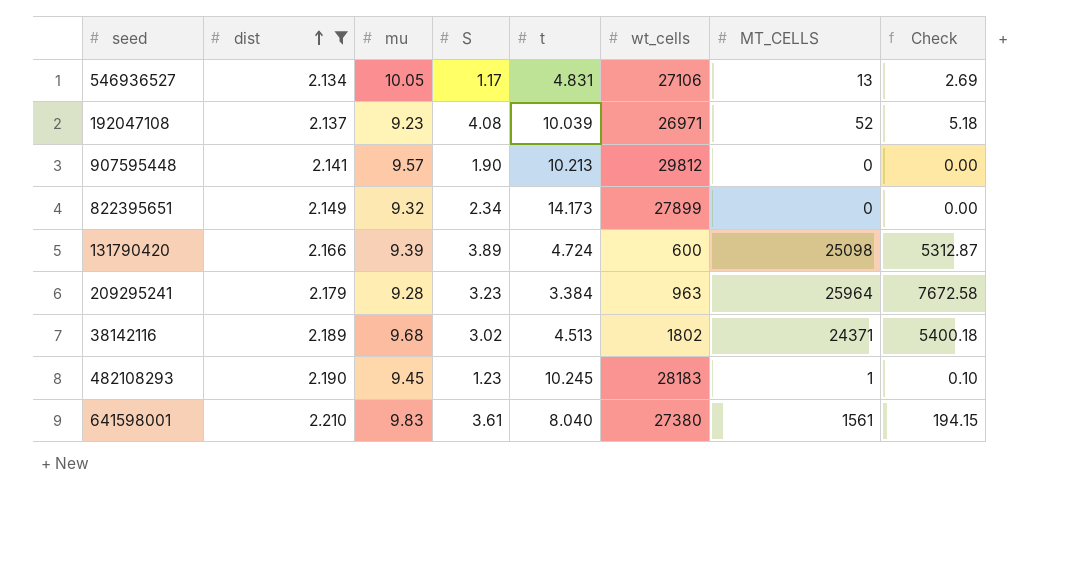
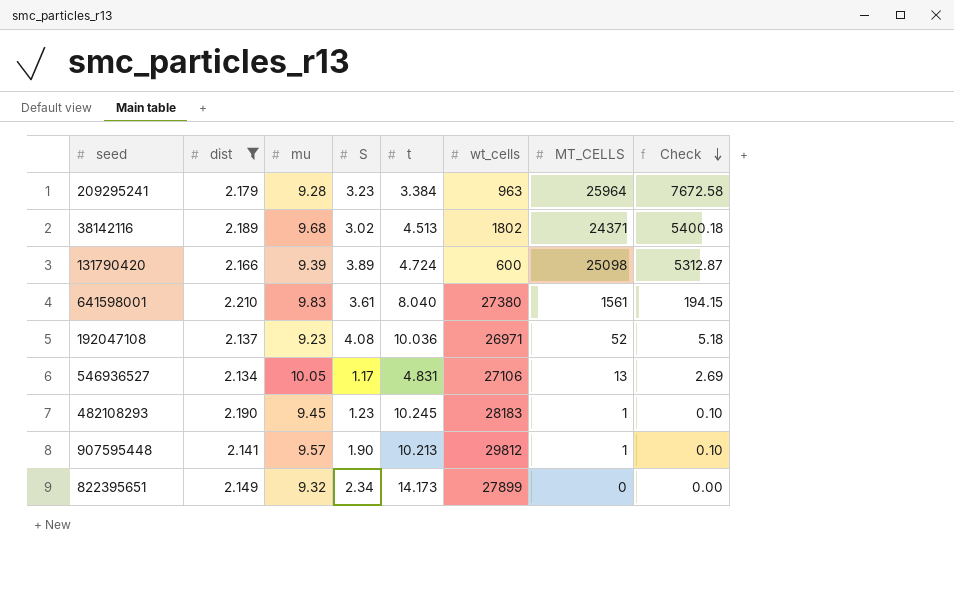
row order: dist ascending -> Check descending
192047108 | t: 10.039 -> 10.036
907595448 | MT_CELLS: 0 -> 1
907595448 | Check: 0.00 -> 0.10

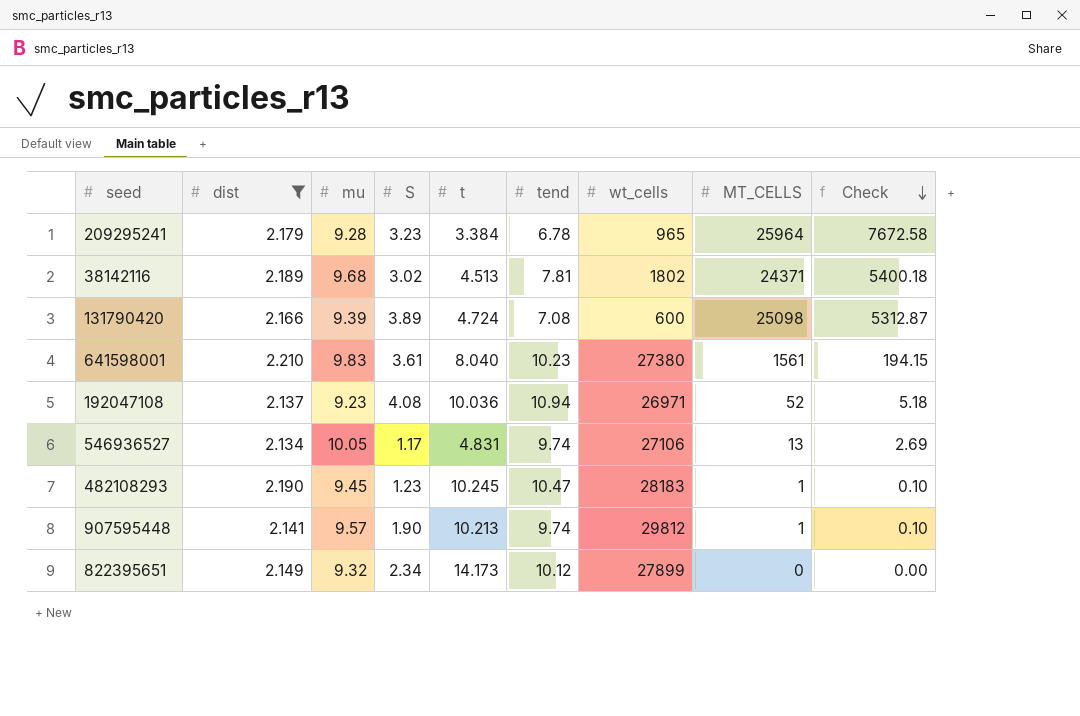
column tend | position: none -> 6
209295241 | wt_cells: 963 -> 965

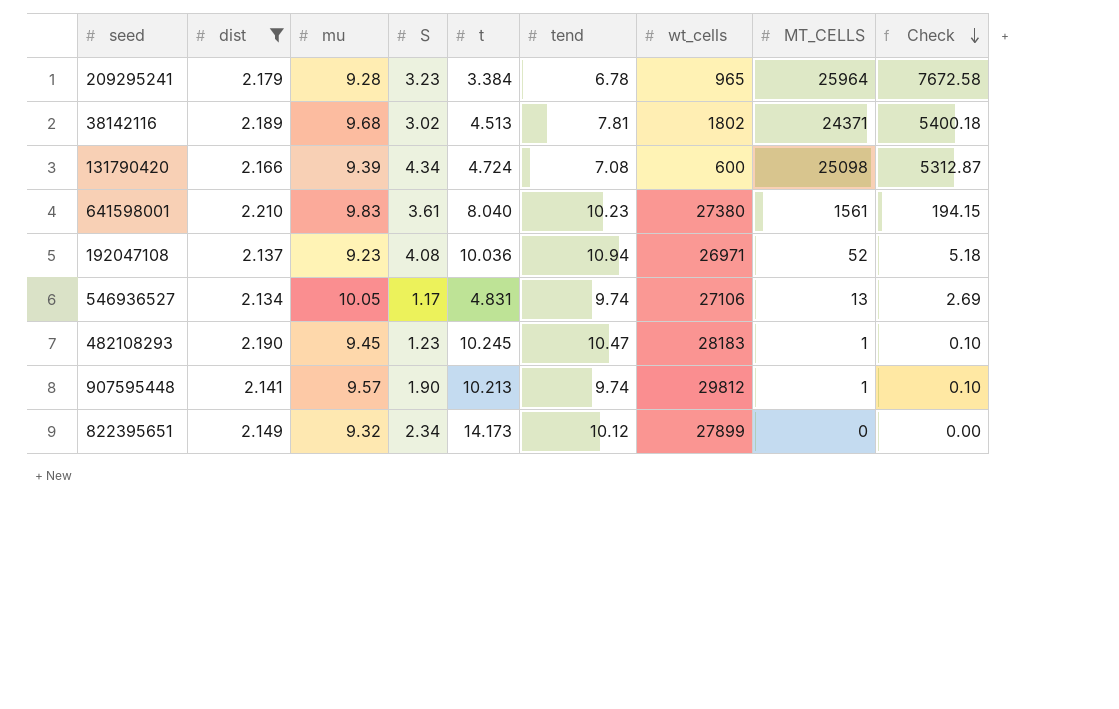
131790420 | S: 3.89 -> 4.34

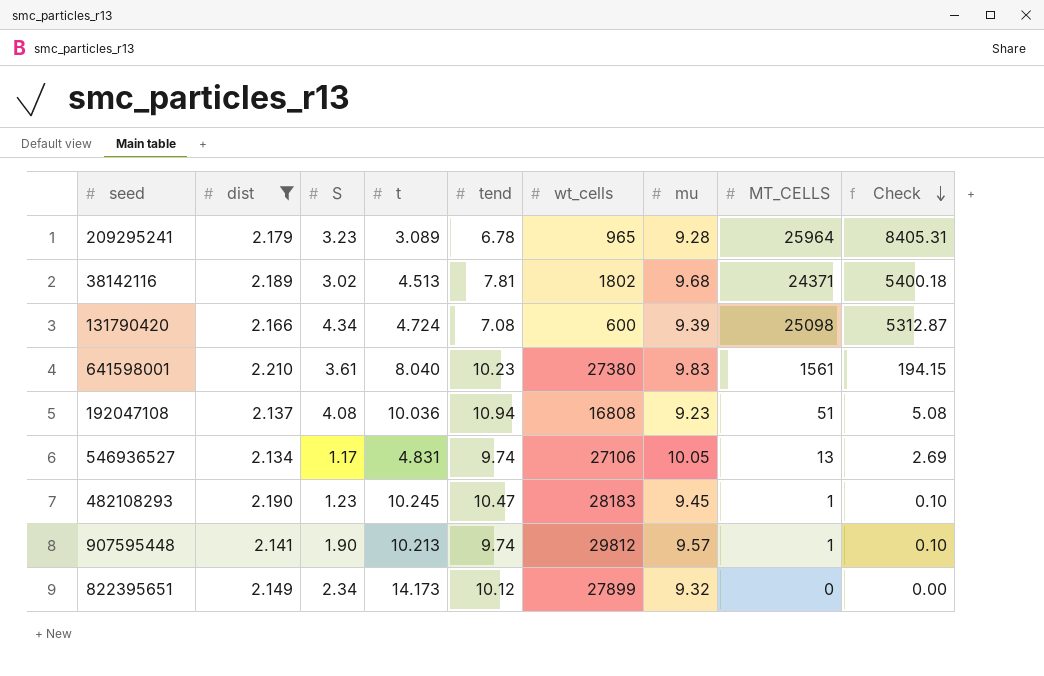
column mu | position: 3 -> 7
209295241 | t: 3.384 -> 3.089
209295241 | Check: 7672.58 -> 8405.31
192047108 | wt_cells: 26971 -> 16808
192047108 | MT_CELLS: 52 -> 51
192047108 | Check: 5.18 -> 5.08

